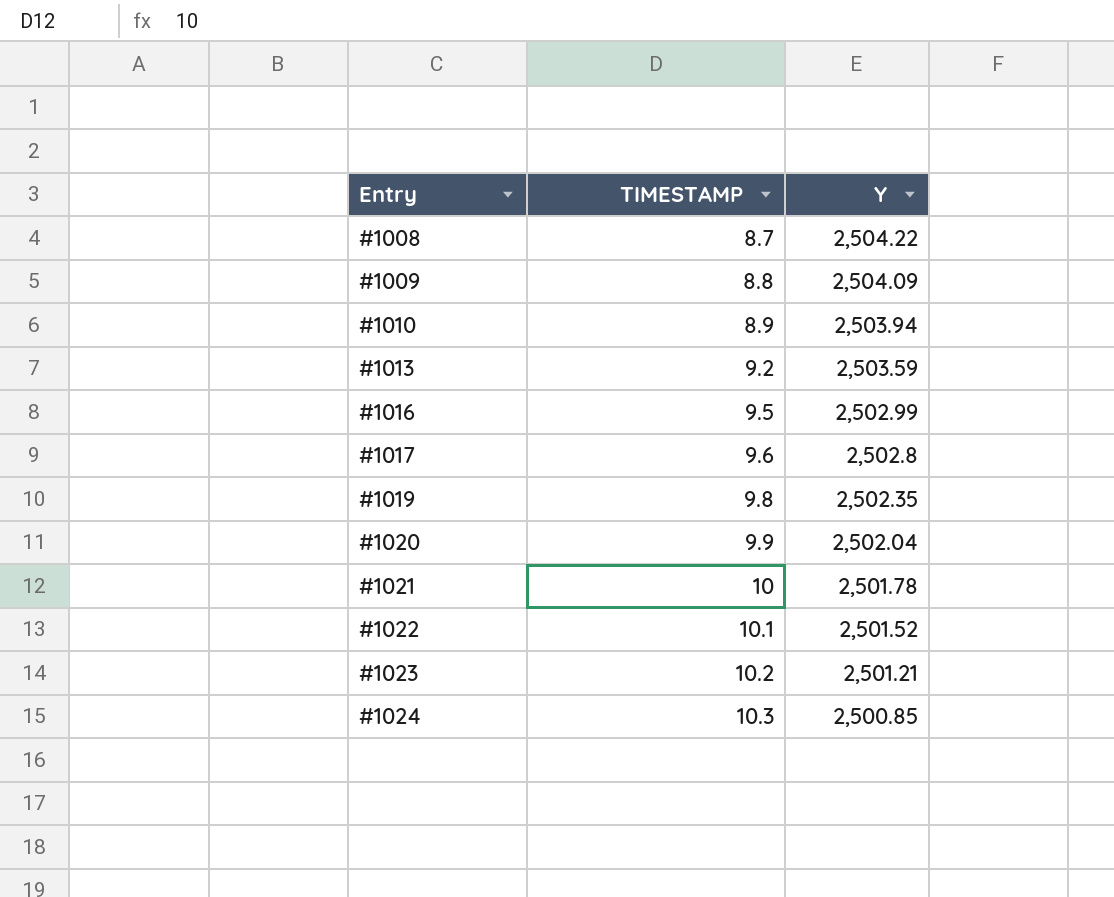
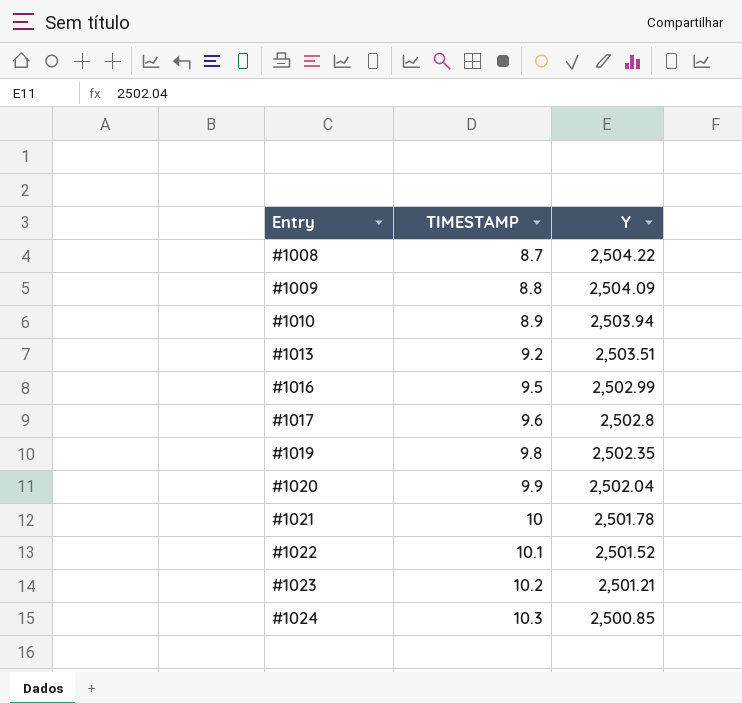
#1013 | Y: 2,503.59 -> 2,503.51

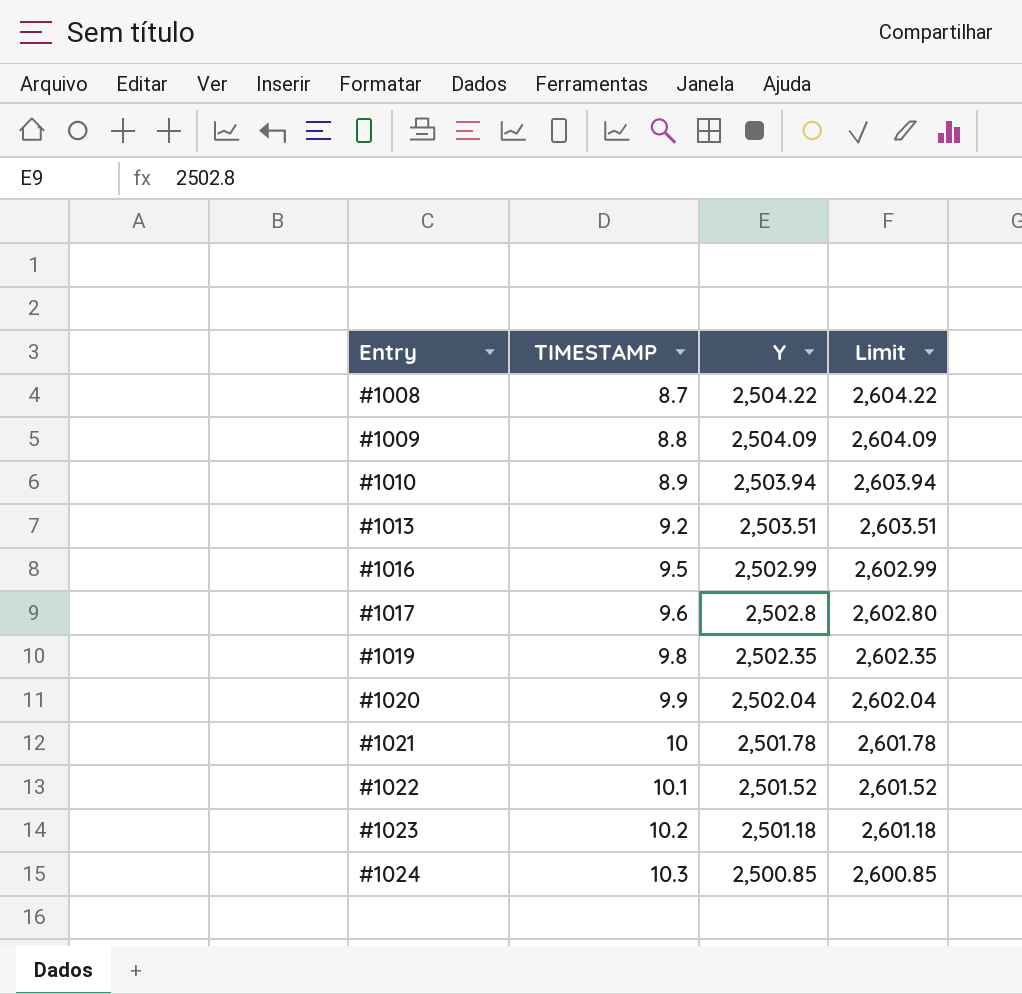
column Limit | formula: none -> [Y] + 100
#1023 | Y: 2,501.21 -> 2,501.18

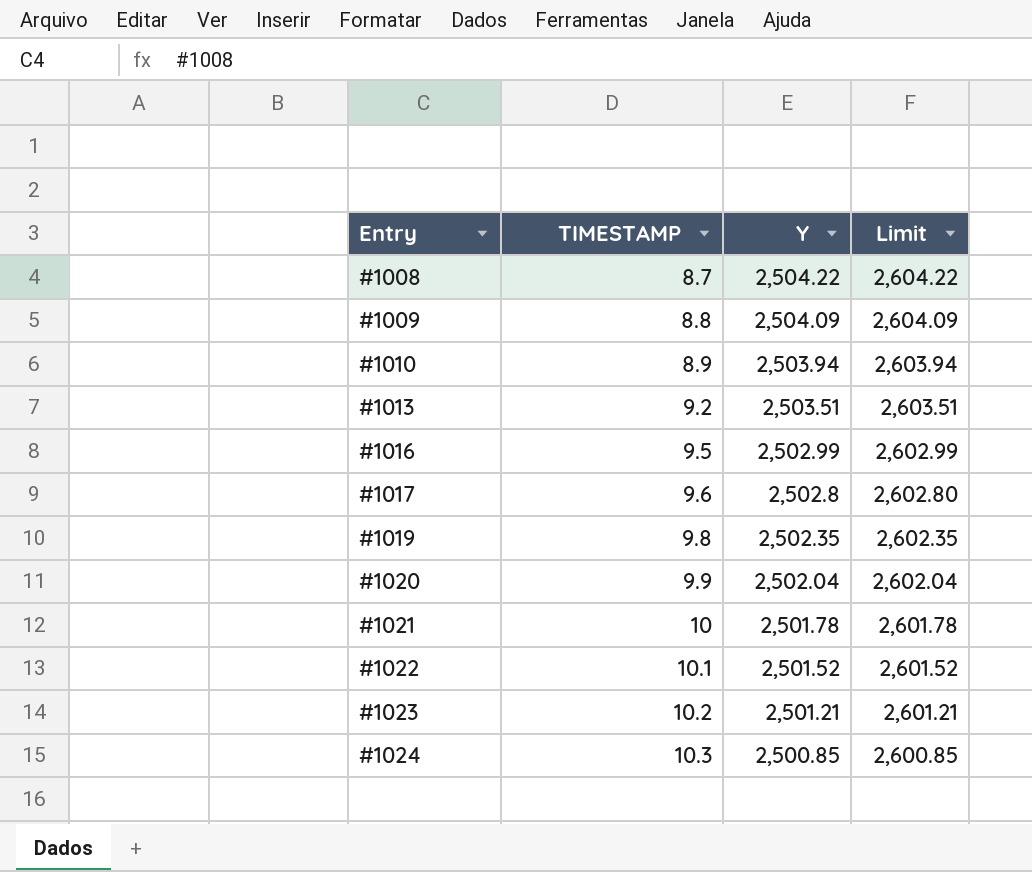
#1023 | Y: 2,501.18 -> 2,501.21
#1023 | Limit: 2,601.18 -> 2,601.21

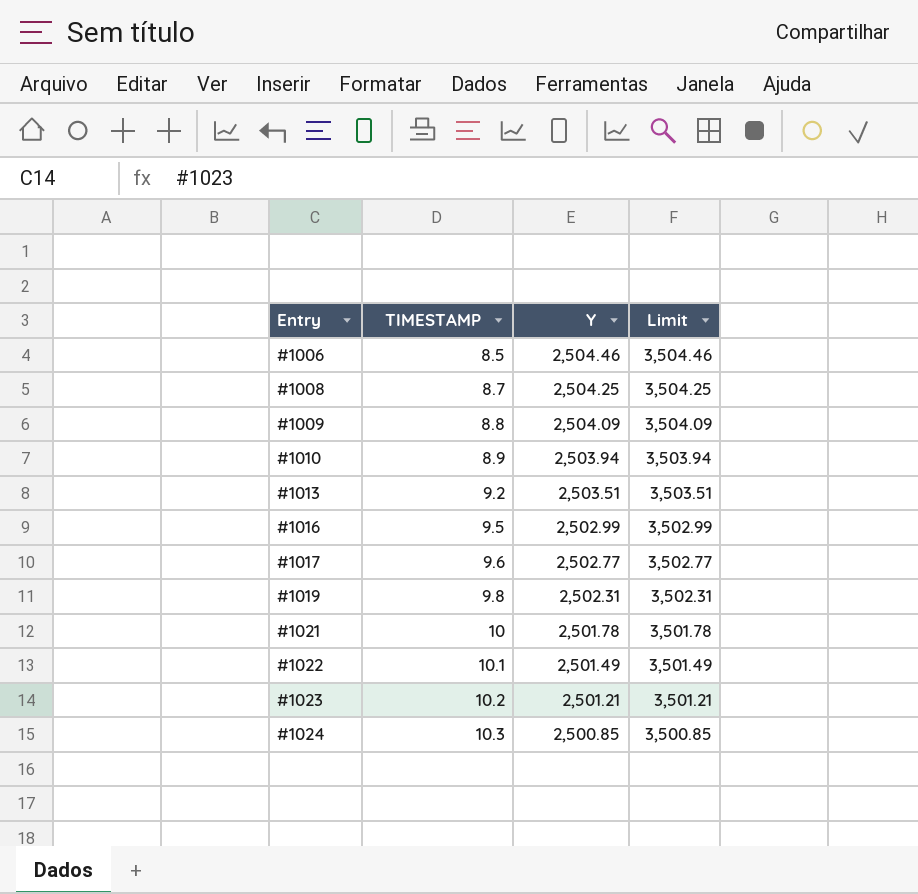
column Limit | formula: [Y] + 100 -> [Y] + 1000
row #1020: 9.9 | 2,502.04 | 2,602.04 -> none
row #1006: none -> 8.5 | 2,504.46 | 3,504.46
#1008 | Y: 2,504.22 -> 2,504.25
#1017 | Y: 2,502.8 -> 2,502.77
#1019 | Y: 2,502.35 -> 2,502.31
#1022 | Y: 2,501.52 -> 2,501.49

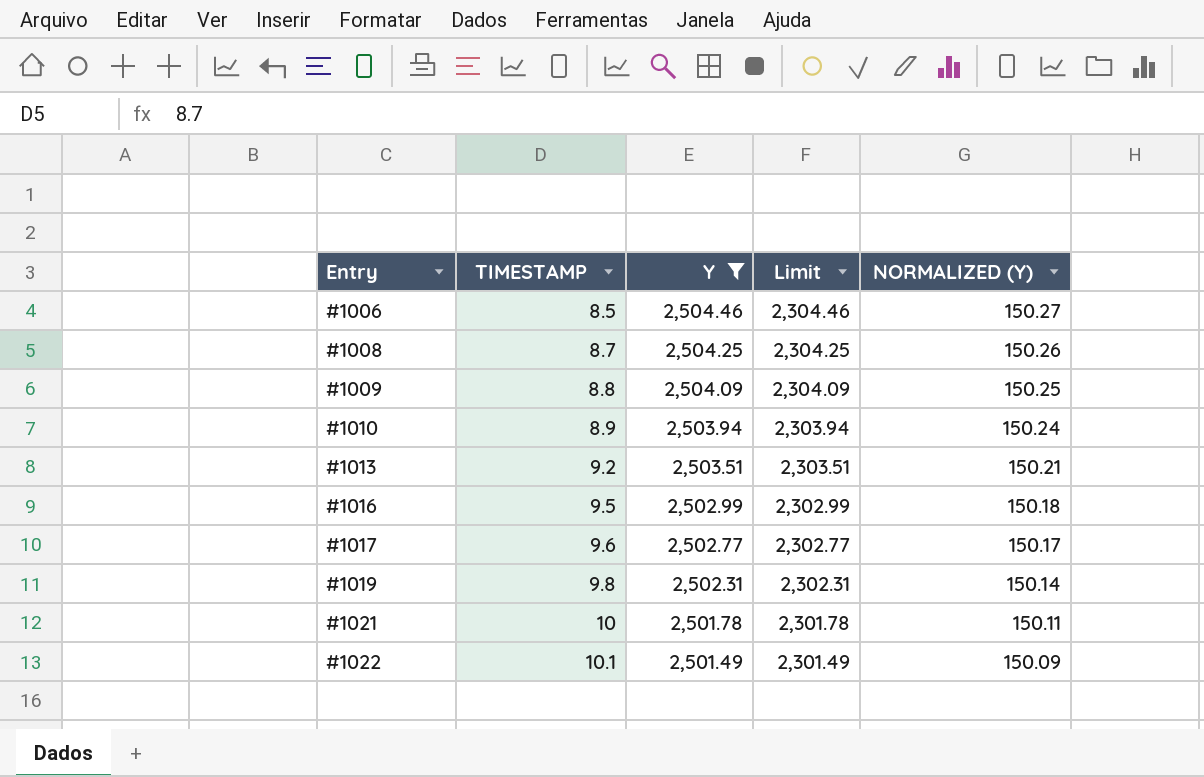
filter: none -> Y >= 2,501.49
column Limit | formula: [Y] + 1000 -> [Y] - 200
column NORMALIZED (Y) | formula: none -> [Y] * 0.06

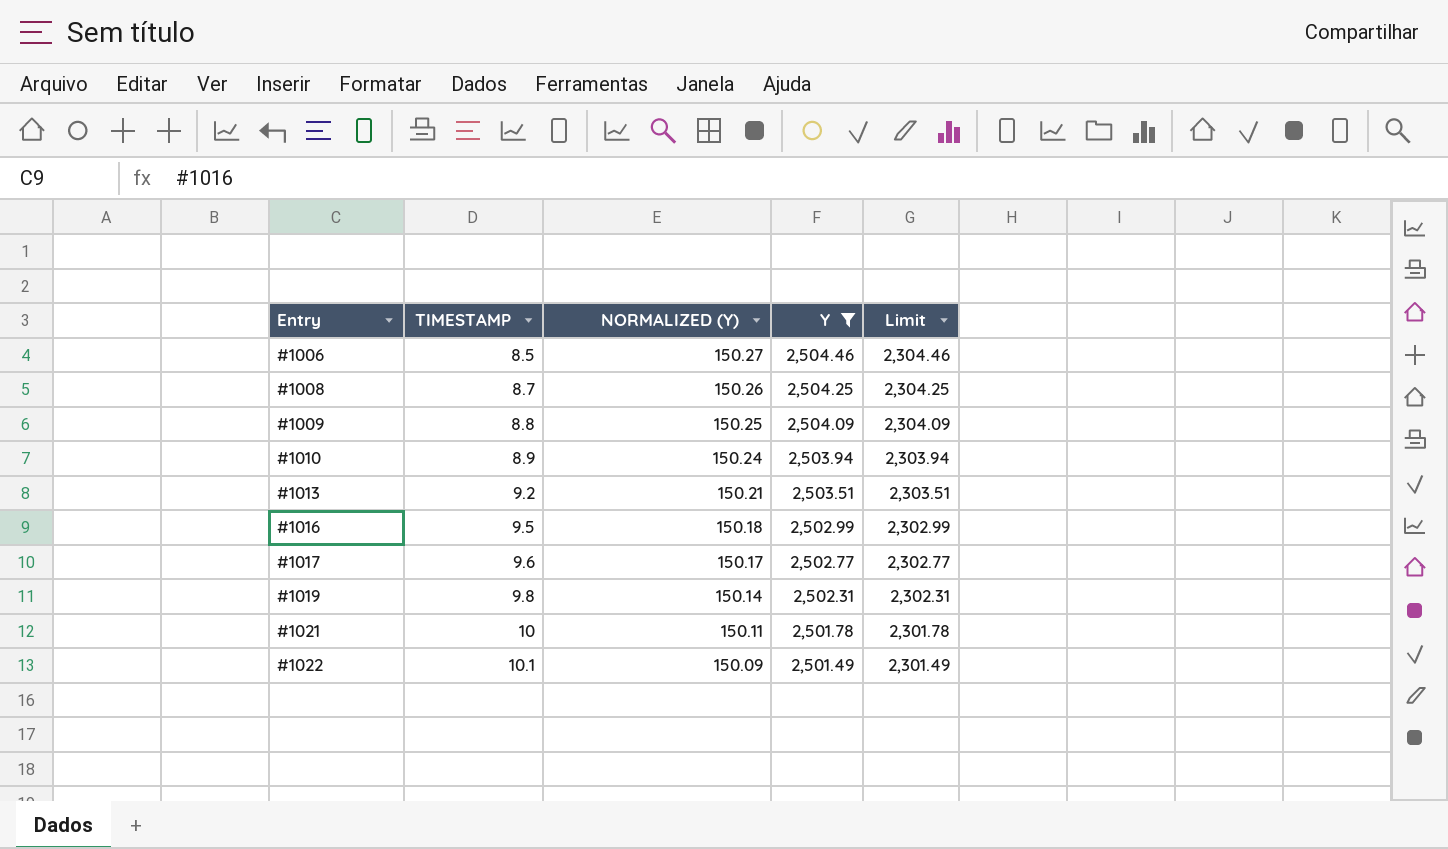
column NORMALIZED (Y) | position: 5 -> 3

